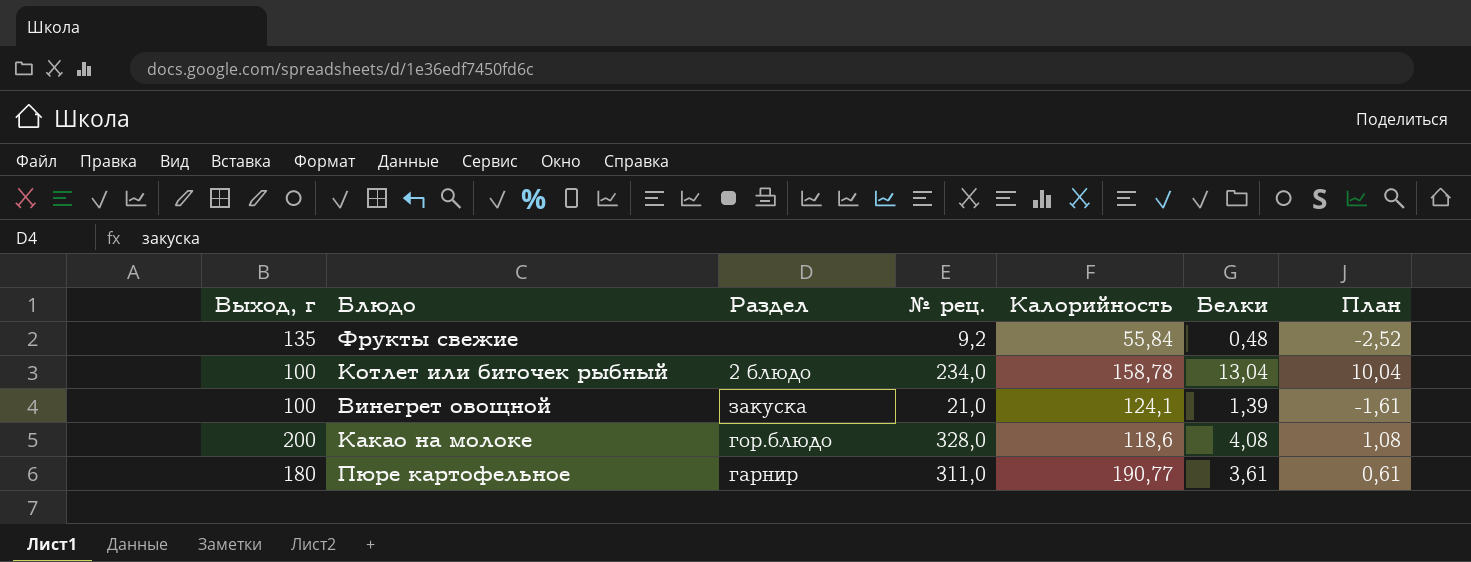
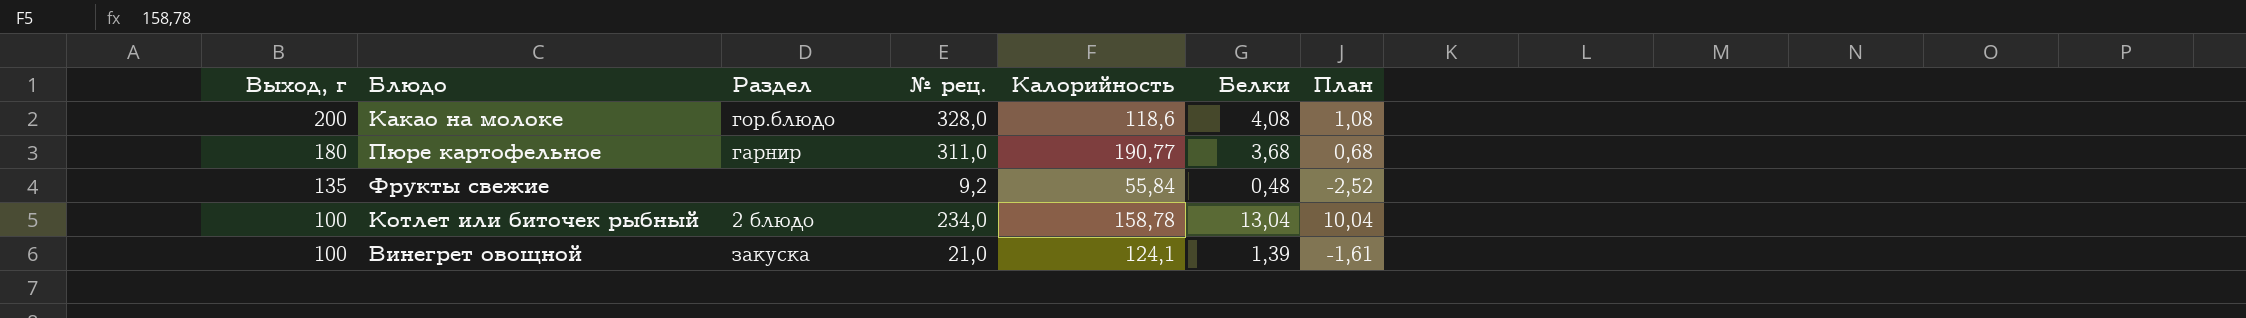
row order: none -> Выход, г descending
Пюре картофельное | Белки: 3,61 -> 3,68
Пюре картофельное | План: 0,61 -> 0,68

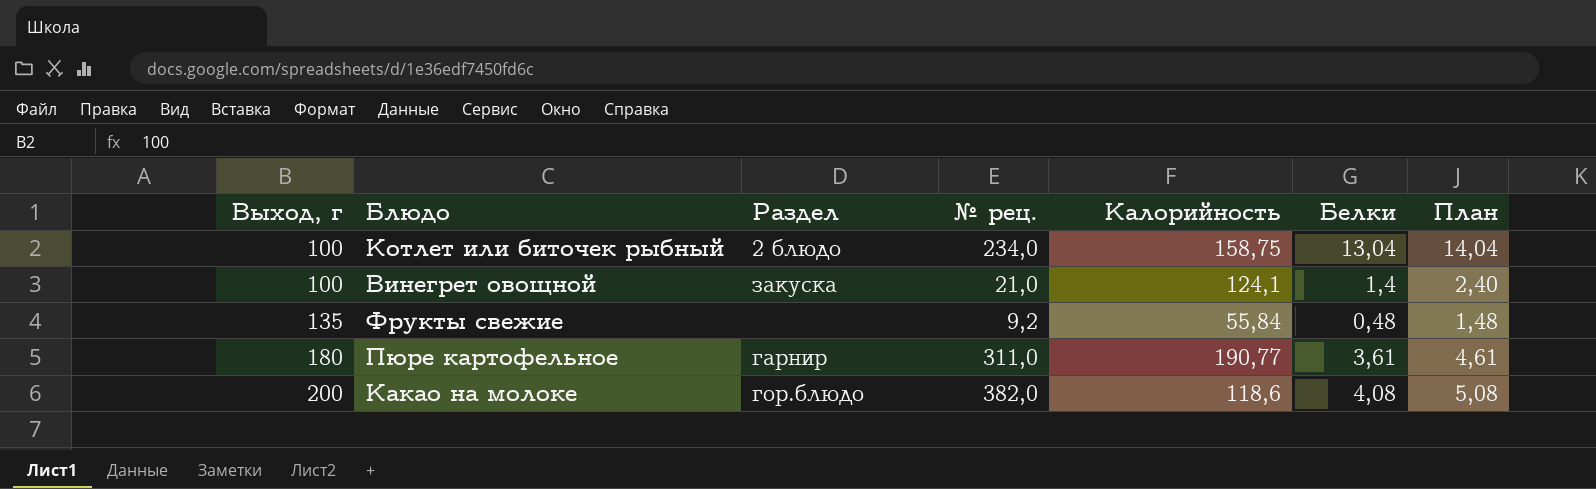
row order: Выход, г descending -> Выход, г ascending
column План | formula: [Белки] - 3 -> [Белки] + 1
Котлет или биточек рыбный | Калорийность: 158,78 -> 158,75
Винегрет овощной | Белки: 1,39 -> 1,4
Пюре картофельное | Белки: 3,68 -> 3,61
Какао на молоке | № рец.: 328,0 -> 382,0

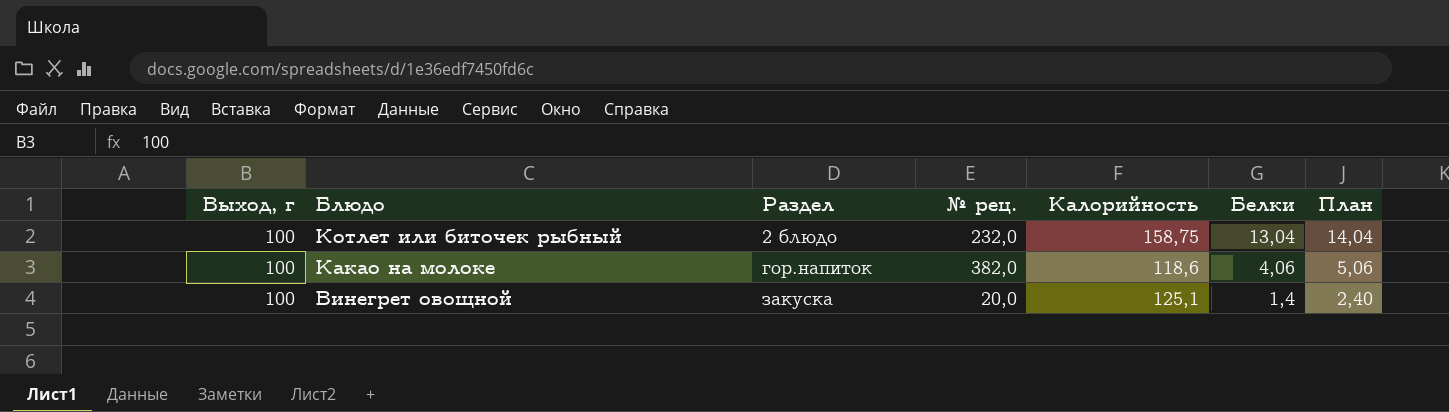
row order: Выход, г ascending -> Блюдо descending
row Фрукты свежие: 135 | none | 9,2 | 55,84 | 0,48 | 1,48 -> none
row Пюре картофельное: 180 | гарнир | 311,0 | 190,77 | 3,61 | 4,61 -> none
Котлет или биточек рыбный | № рец.: 234,0 -> 232,0
Какао на молоке | Выход, г: 200 -> 100
Какао на молоке | Раздел: гор.блюдо -> гор.напиток
Какао на молоке | Белки: 4,08 -> 4,06
Какао на молоке | План: 5,08 -> 5,06
Винегрет овощной | № рец.: 21,0 -> 20,0
Винегрет овощной | Калорийность: 124,1 -> 125,1

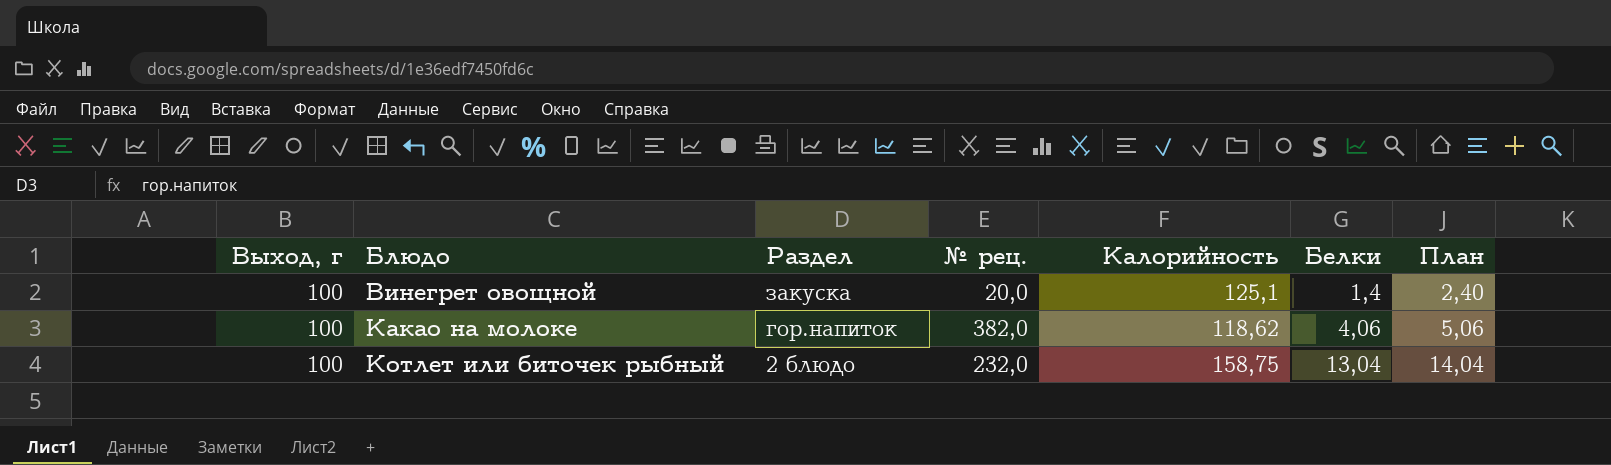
row order: Блюдо descending -> Блюдо ascending
Какао на молоке | Калорийность: 118,6 -> 118,62

